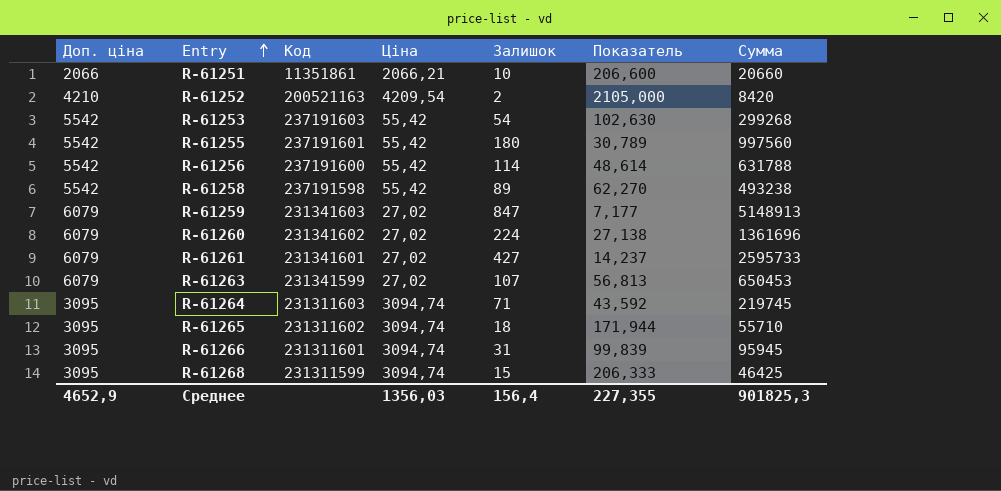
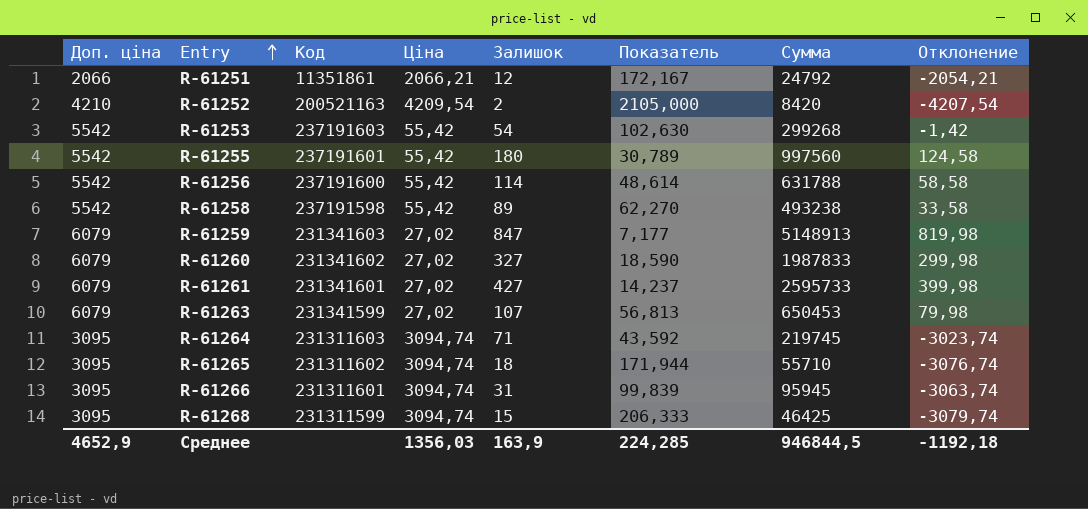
column Отклонение | formula: none -> [Залишок] - [Ціна]
R-61251 | Залишок: 10 -> 12
R-61251 | Показатель: 206,600 -> 172,167
R-61251 | Сумма: 20660 -> 24792
R-61260 | Залишок: 224 -> 327
R-61260 | Показатель: 27,138 -> 18,590
R-61260 | Сумма: 1361696 -> 1987833
Среднее | Залишок: 156,4 -> 163,9
Среднее | Показатель: 227,355 -> 224,285
Среднее | Сумма: 901825,3 -> 946844,5

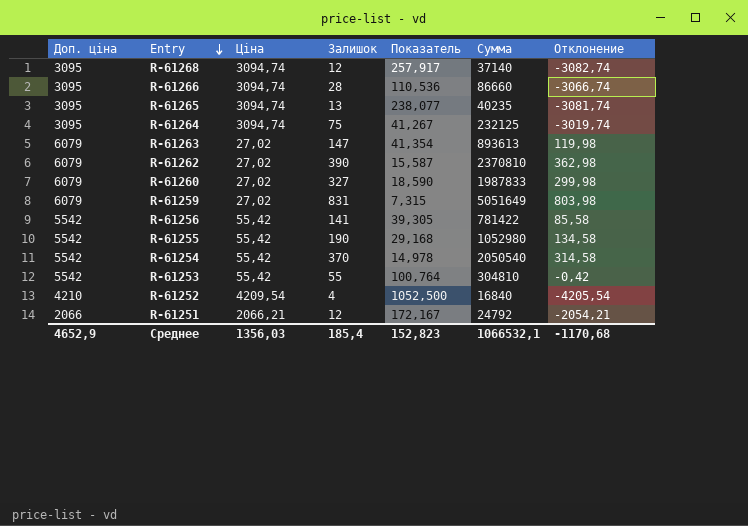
row order: Entry ascending -> Entry descending
column Код | position: 3 -> none
row R-61258: 5542 | 237191598 | 55,42 | 89 | 62,270 | 493238 | 33,58 -> none
row R-61261: 6079 | 231341601 | 27,02 | 427 | 14,237 | 2595733 | 399,98 -> none
R-61268 | Залишок: 15 -> 12
R-61268 | Показатель: 206,333 -> 257,917
R-61268 | Сумма: 46425 -> 37140
R-61268 | Отклонение: -3079,74 -> -3082,74
R-61266 | Залишок: 31 -> 28
R-61266 | Показатель: 99,839 -> 110,536
R-61266 | Сумма: 95945 -> 86660
R-61266 | Отклонение: -3063,74 -> -3066,74
R-61265 | Залишок: 18 -> 13
R-61265 | Показатель: 171,944 -> 238,077
R-61265 | Сумма: 55710 -> 40235
R-61265 | Отклонение: -3076,74 -> -3081,74
R-61264 | Залишок: 71 -> 75
R-61264 | Показатель: 43,592 -> 41,267
R-61264 | Сумма: 219745 -> 232125
R-61264 | Отклонение: -3023,74 -> -3019,74
R-61263 | Залишок: 107 -> 147
R-61263 | Показатель: 56,813 -> 41,354
R-61263 | Сумма: 650453 -> 893613
R-61263 | Отклонение: 79,98 -> 119,98
row R-61262: none -> 6079 | 27,02 | 390 | 15,587 | 2370810 | 362,98
R-61259 | Залишок: 847 -> 831
R-61259 | Показатель: 7,177 -> 7,315
R-61259 | Сумма: 5148913 -> 5051649
R-61259 | Отклонение: 819,98 -> 803,98
R-61256 | Залишок: 114 -> 141
R-61256 | Показатель: 48,614 -> 39,305
R-61256 | Сумма: 631788 -> 781422
R-61256 | Отклонение: 58,58 -> 85,58
R-61255 | Залишок: 180 -> 190
R-61255 | Показатель: 30,789 -> 29,168
R-61255 | Сумма: 997560 -> 1052980
R-61255 | Отклонение: 124,58 -> 134,58
row R-61254: none -> 5542 | 55,42 | 370 | 14,978 | 2050540 | 314,58
R-61253 | Залишок: 54 -> 55
R-61253 | Показатель: 102,630 -> 100,764
R-61253 | Сумма: 299268 -> 304810
R-61253 | Отклонение: -1,42 -> -0,42
R-61252 | Залишок: 2 -> 4
R-61252 | Показатель: 2105,000 -> 1052,500
R-61252 | Сумма: 8420 -> 16840
R-61252 | Отклонение: -4207,54 -> -4205,54
Среднее | Залишок: 163,9 -> 185,4
Среднее | Показатель: 224,285 -> 152,823
Среднее | Сумма: 946844,5 -> 1066532,1
Среднее | Отклонение: -1192,18 -> -1170,68

